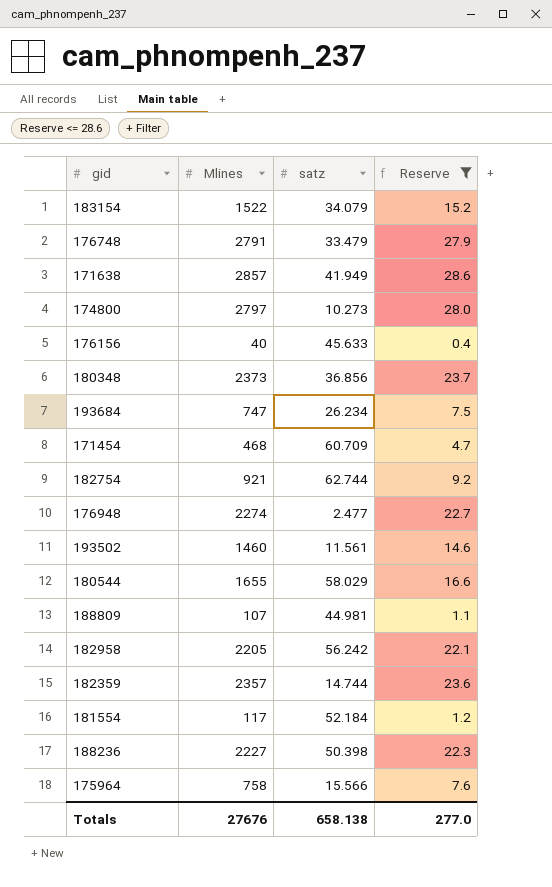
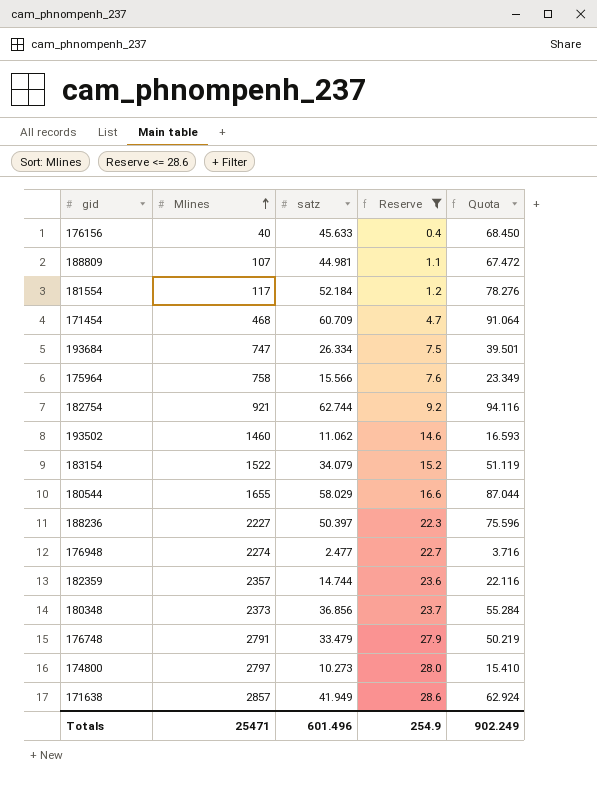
row order: none -> Mlines ascending
column Quota | formula: none -> [satz] * 1.5
row 182958: 2205 | 56.242 | 22.1 -> none
193684 | satz: 26.234 -> 26.334
193502 | satz: 11.561 -> 11.062
188236 | satz: 50.398 -> 50.397
Totals | Mlines: 27676 -> 25471
Totals | satz: 658.138 -> 601.496
Totals | Reserve: 277.0 -> 254.9

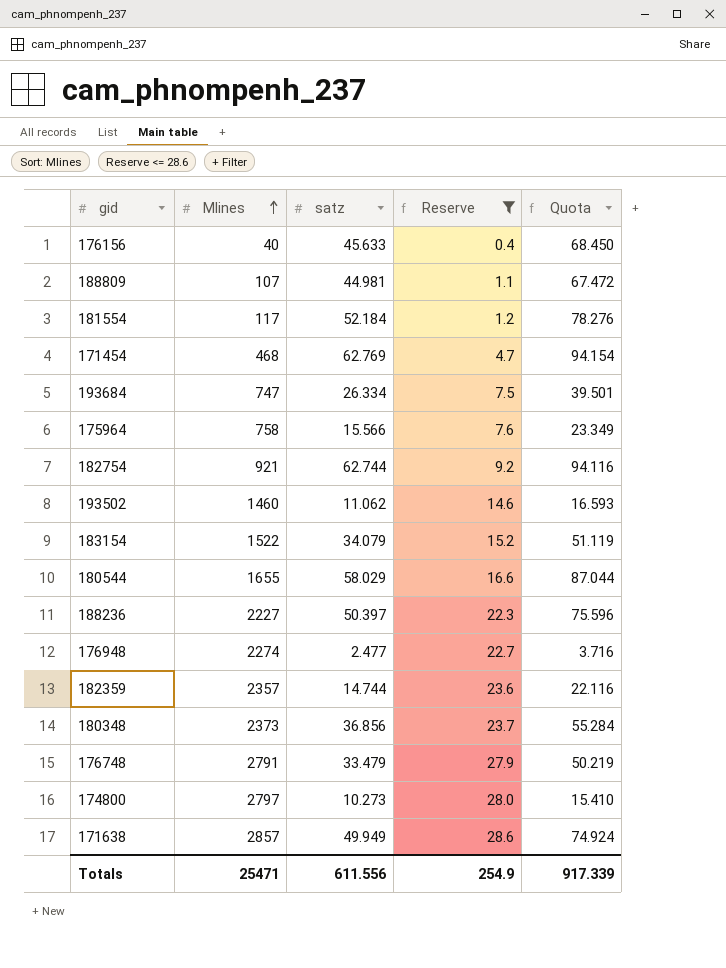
171454 | satz: 60.709 -> 62.769
171454 | Quota: 91.064 -> 94.154
171638 | satz: 41.949 -> 49.949
171638 | Quota: 62.924 -> 74.924
Totals | satz: 601.496 -> 611.556
Totals | Quota: 902.249 -> 917.339

